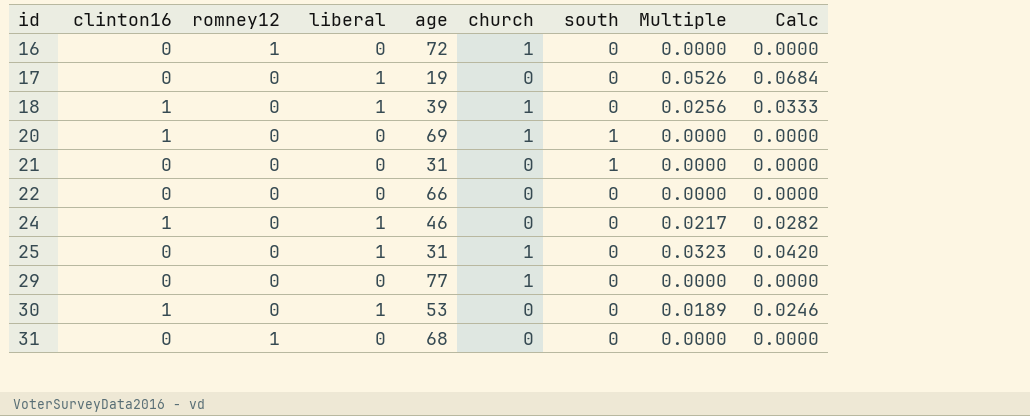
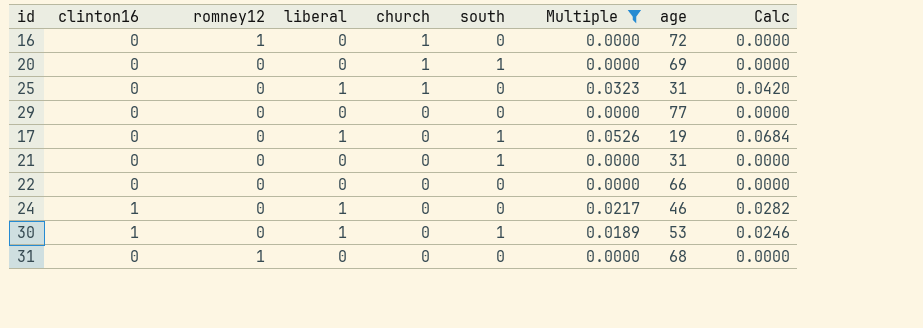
filter: none -> Multiple != 0.0256
row order: id ascending -> church descending
column age | position: 5 -> 8
20 | clinton16: 1 -> 0
29 | church: 1 -> 0
17 | south: 0 -> 1
30 | south: 0 -> 1

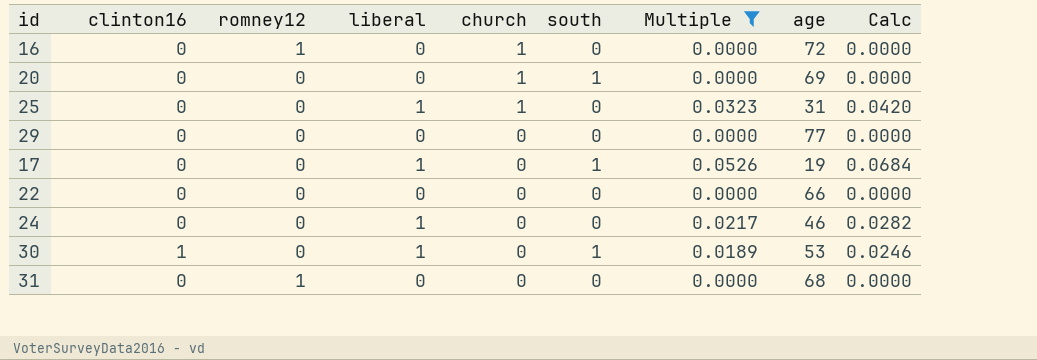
row 21: 0 | 0 | 0 | 0 | 1 | 0.0000 | 31 | 0.0000 -> none
24 | clinton16: 1 -> 0

